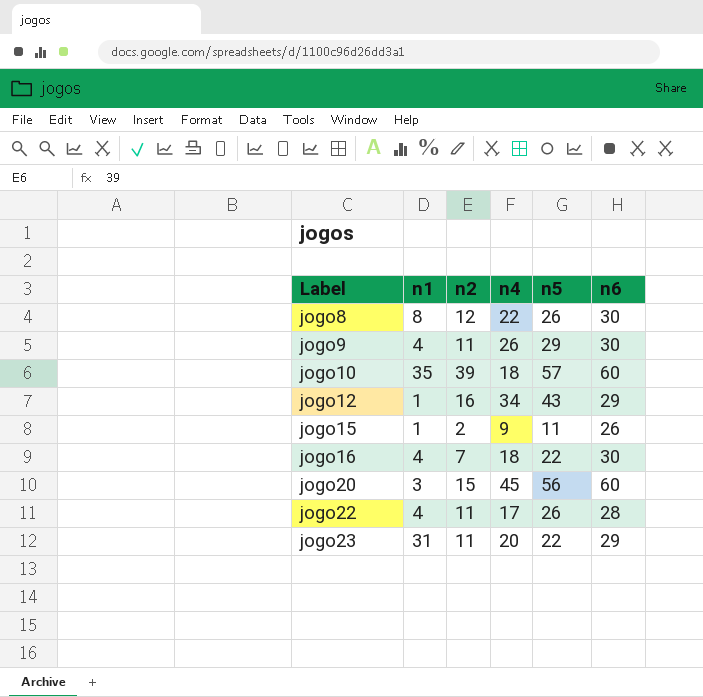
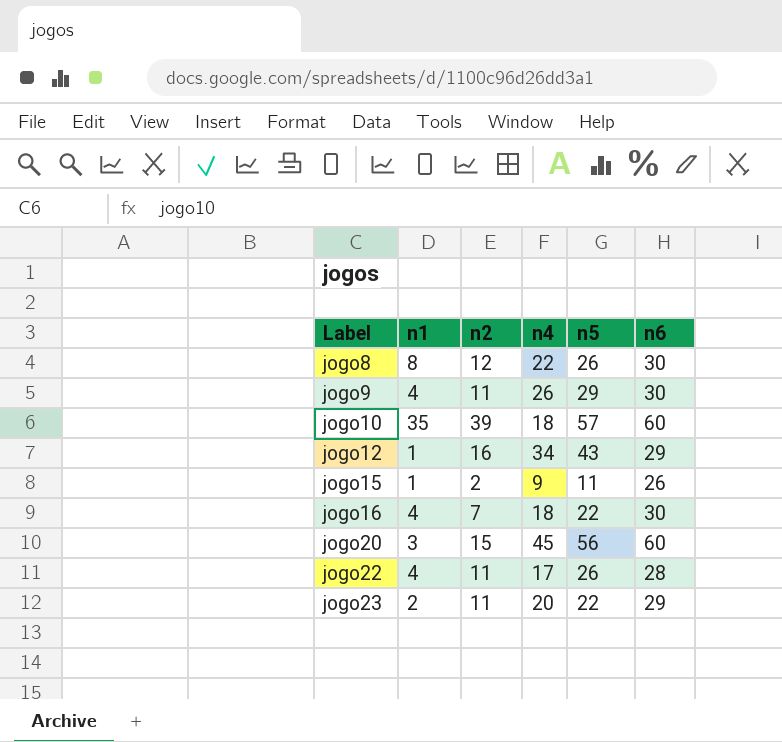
jogo23 | n1: 31 -> 2

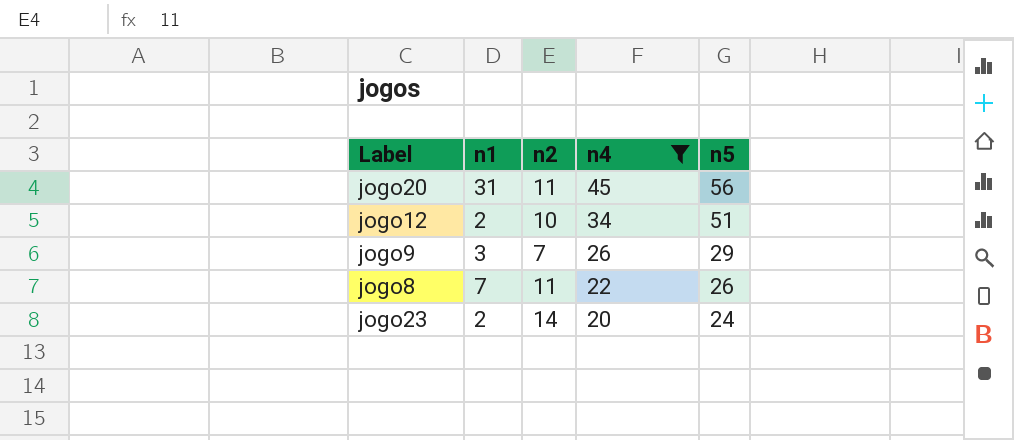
filter: none -> n4 >= 20
row order: Label ascending -> n4 descending
column n6 | position: 6 -> none
jogo20 | n1: 3 -> 31
jogo20 | n2: 15 -> 11
jogo12 | n1: 1 -> 2
jogo12 | n2: 16 -> 10
jogo12 | n5: 43 -> 51
jogo9 | n1: 4 -> 3
jogo9 | n2: 11 -> 7
jogo8 | n1: 8 -> 7
jogo8 | n2: 12 -> 11
jogo23 | n2: 11 -> 14
jogo23 | n5: 22 -> 24

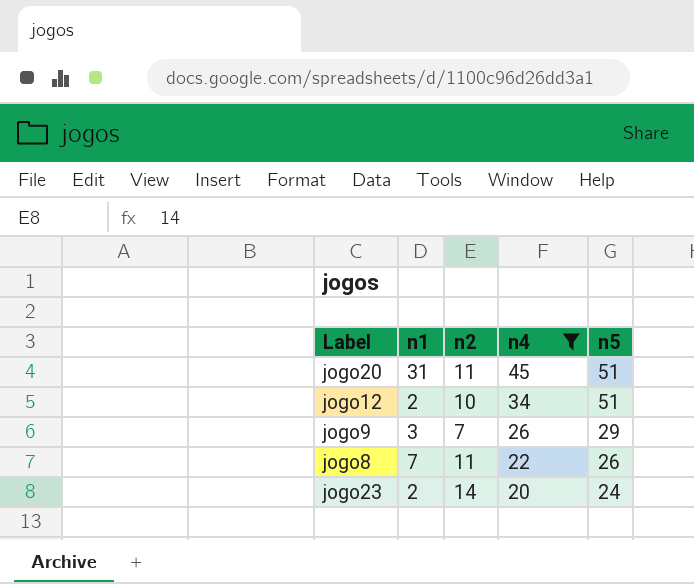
jogo20 | n5: 56 -> 51

